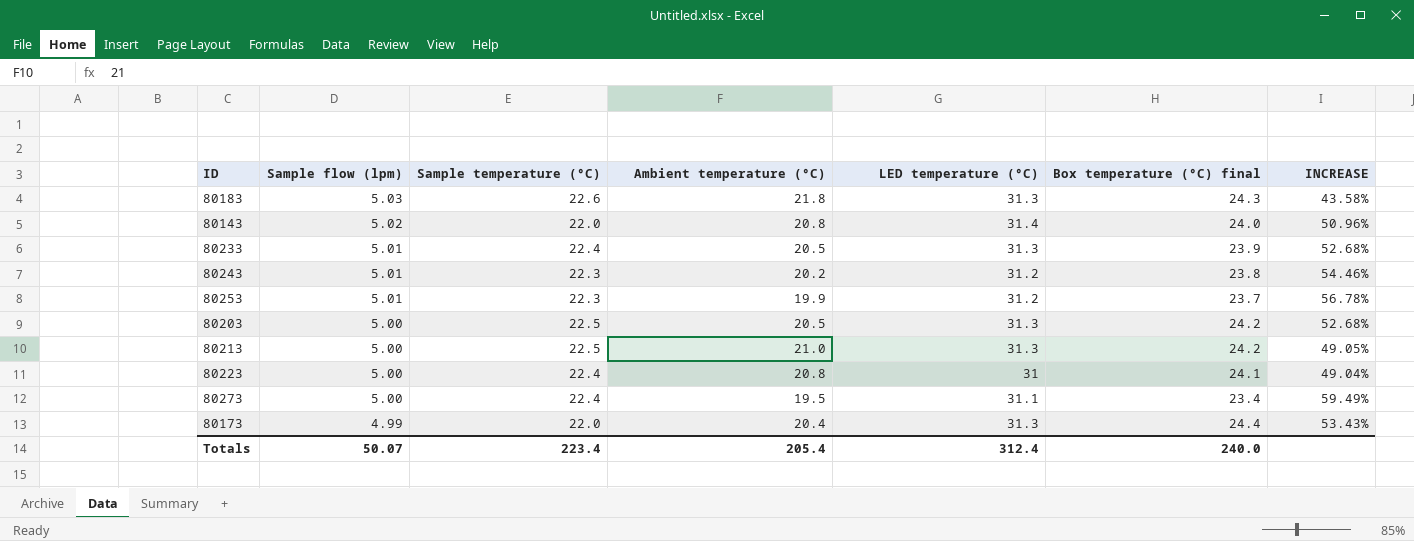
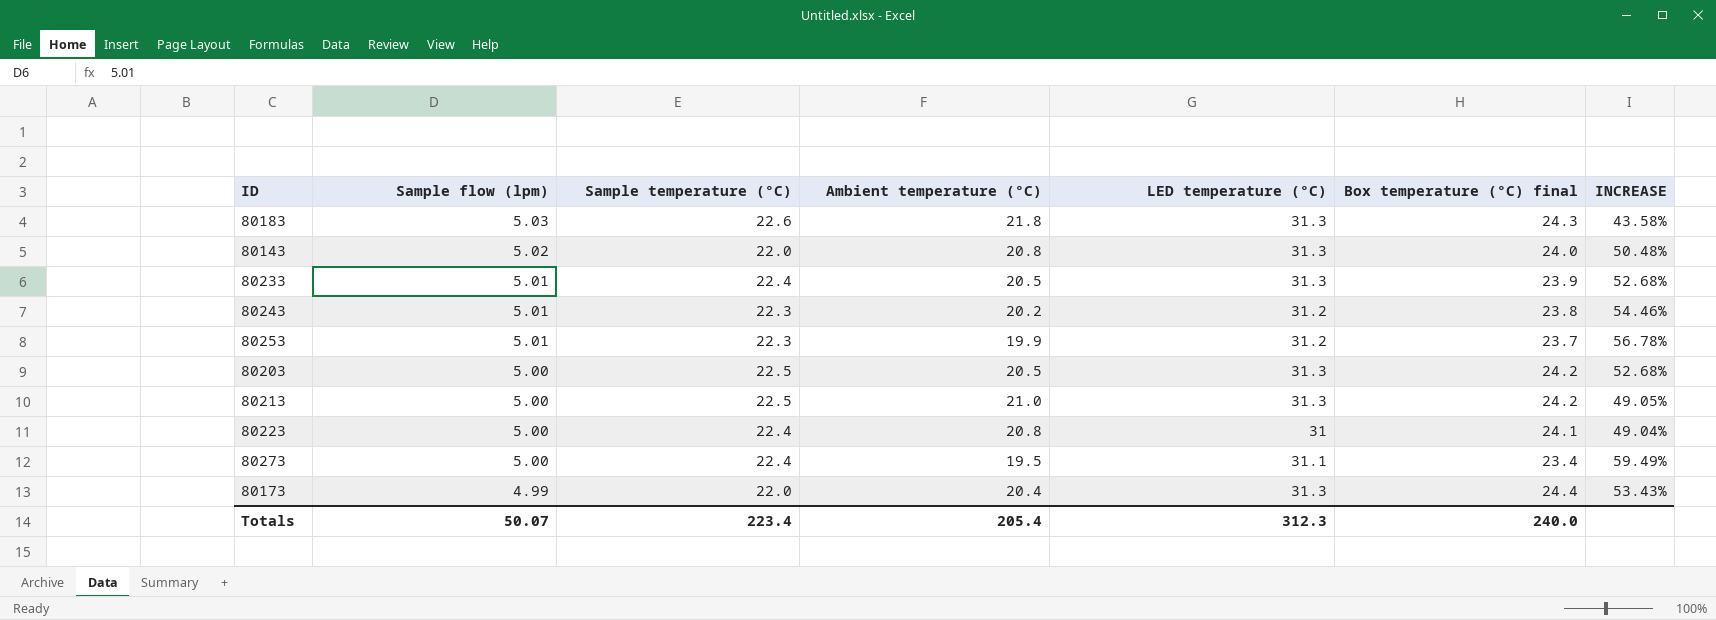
80143 | LED temperature (°C): 31.4 -> 31.3
80143 | INCREASE: 50.96% -> 50.48%
Totals | LED temperature (°C): 312.4 -> 312.3

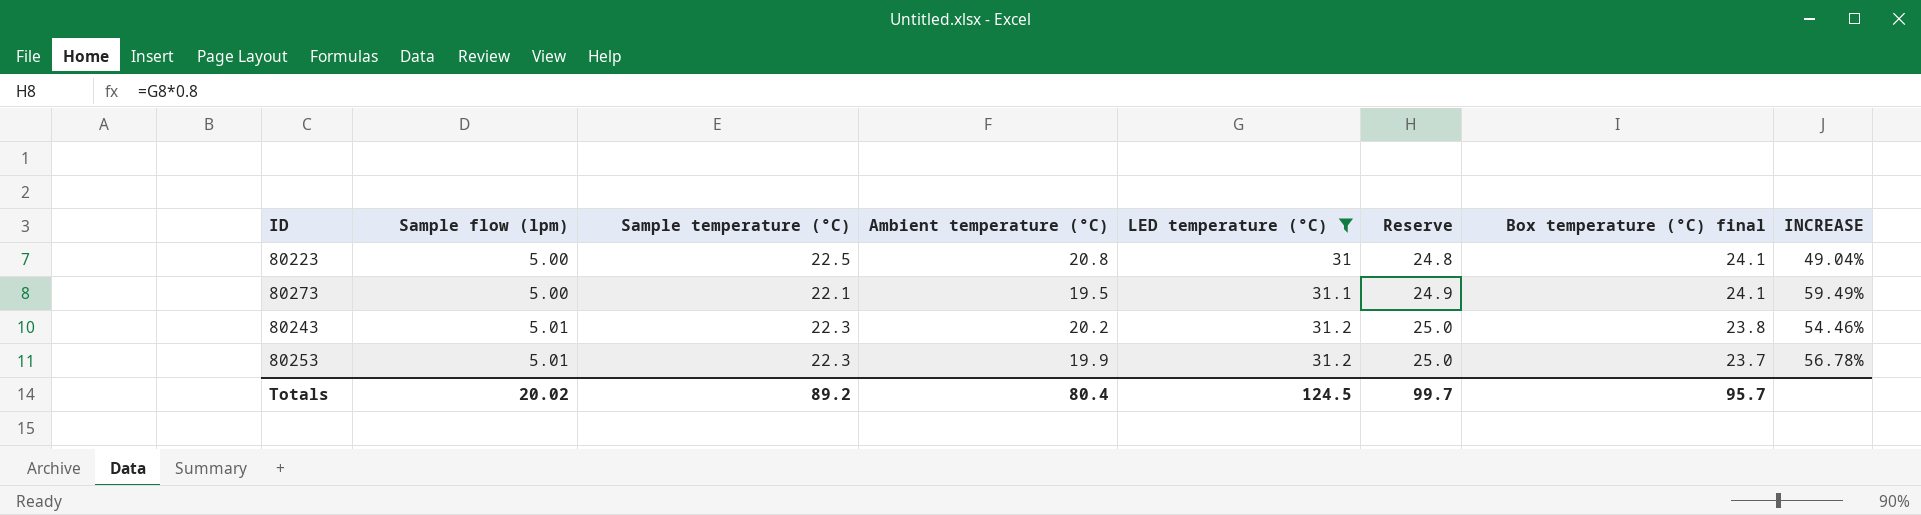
filter: none -> LED temperature (°C) != 31.3
row order: Sample flow (lpm) descending -> Sample flow (lpm) ascending
column Reserve | formula: none -> [LED temperature (°C)] * 0.8
80223 | Sample temperature (°C): 22.4 -> 22.5
80273 | Sample temperature (°C): 22.4 -> 22.1
80273 | Box temperature (°C) final: 23.4 -> 24.1
Totals | Sample flow (lpm): 50.07 -> 20.02
Totals | Sample temperature (°C): 223.4 -> 89.2
Totals | Ambient temperature (°C): 205.4 -> 80.4
Totals | LED temperature (°C): 312.3 -> 124.5
Totals | Box temperature (°C) final: 240.0 -> 95.7

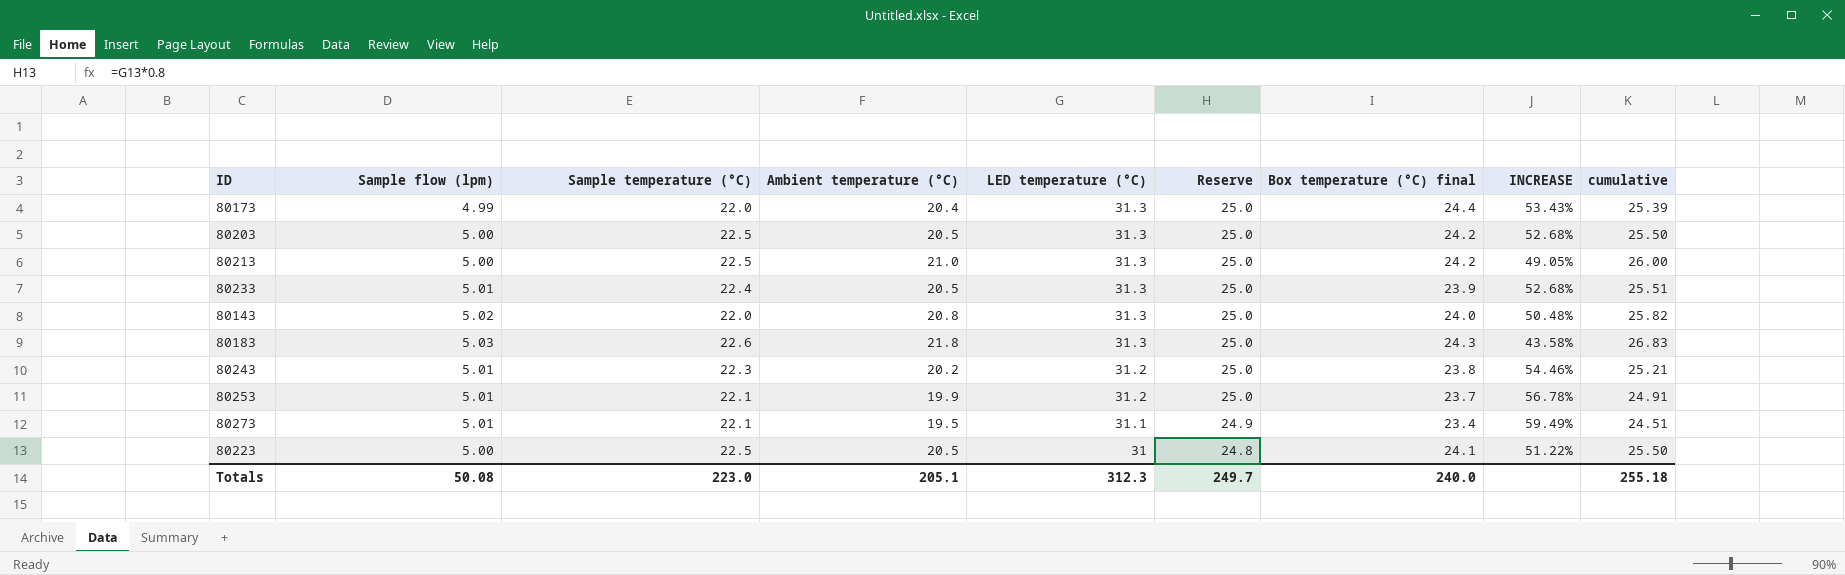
filter: LED temperature (°C) != 31.3 -> none
row order: Sample flow (lpm) ascending -> LED temperature (°C) descending
column cumulative | formula: none -> [Sample flow (lpm)] + [Ambient temperature (°C)]
80253 | Sample temperature (°C): 22.3 -> 22.1
80273 | Sample flow (lpm): 5.00 -> 5.01
80273 | Box temperature (°C) final: 24.1 -> 23.4
80223 | Ambient temperature (°C): 20.8 -> 20.5
80223 | INCREASE: 49.04% -> 51.22%
Totals | Sample flow (lpm): 20.02 -> 50.08
Totals | Sample temperature (°C): 89.2 -> 223.0
Totals | Ambient temperature (°C): 80.4 -> 205.1
Totals | LED temperature (°C): 124.5 -> 312.3
Totals | Reserve: 99.7 -> 249.7
Totals | Box temperature (°C) final: 95.7 -> 240.0

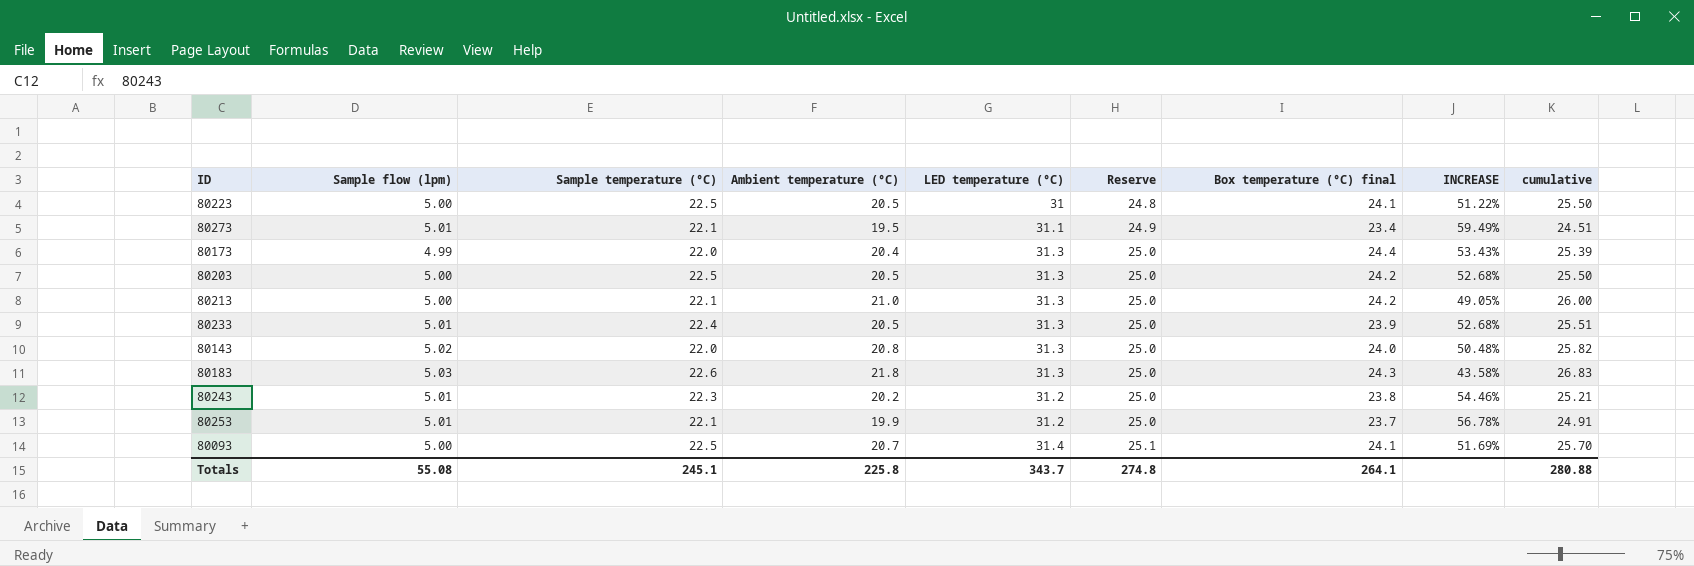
row order: LED temperature (°C) descending -> Reserve ascending
80213 | Sample temperature (°C): 22.5 -> 22.1
row 80093: none -> 5.00 | 22.5 | 20.7 | 31.4 | 25.1 | 24.1 | 51.69% | 25.70
Totals | Sample flow (lpm): 50.08 -> 55.08
Totals | Sample temperature (°C): 223.0 -> 245.1
Totals | Ambient temperature (°C): 205.1 -> 225.8
Totals | LED temperature (°C): 312.3 -> 343.7
Totals | Reserve: 249.7 -> 274.8
Totals | Box temperature (°C) final: 240.0 -> 264.1
Totals | cumulative: 255.18 -> 280.88

